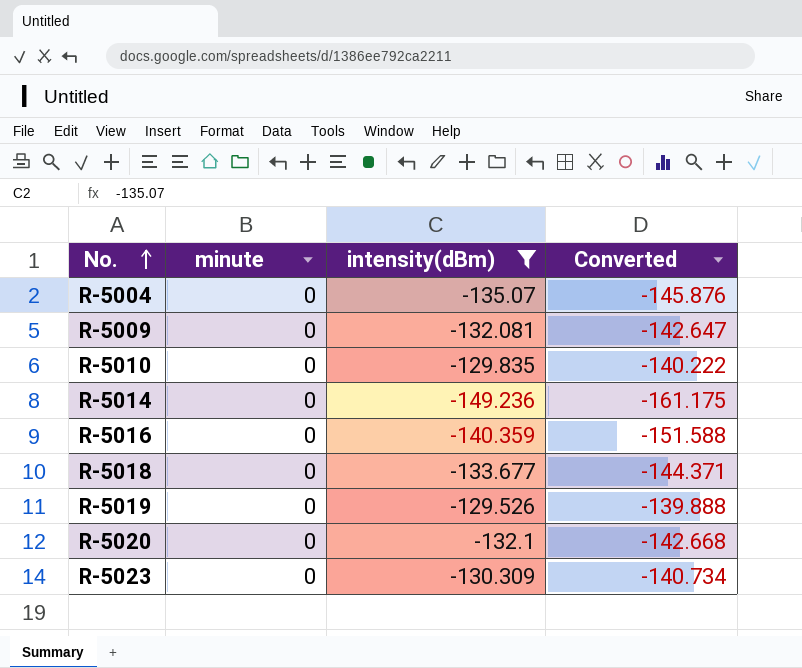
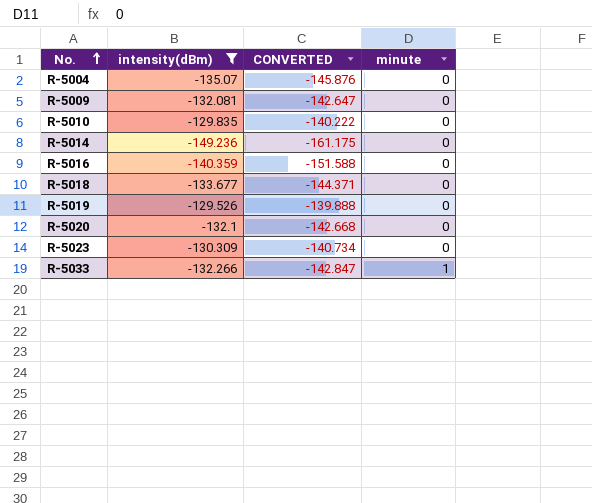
column name: Converted -> CONVERTED
column minute | position: 2 -> 4
row R-5033: none -> -132.266 | -142.847 | 1

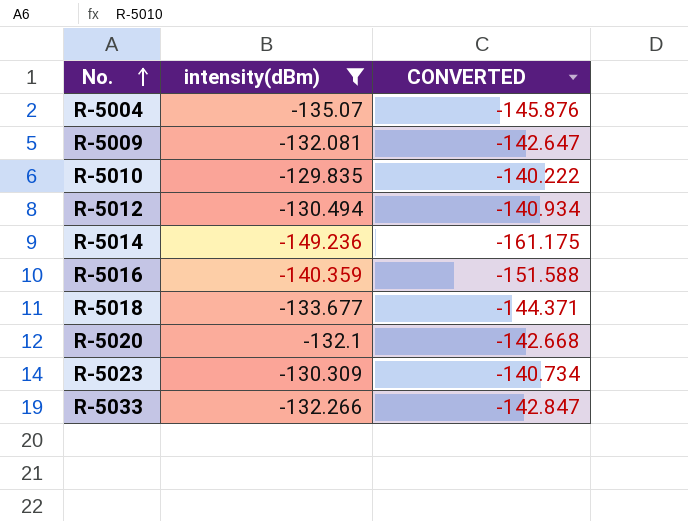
column minute | position: 4 -> none
row R-5019: -129.526 | -139.888 | 0 -> none
row R-5012: none -> -130.494 | -140.934

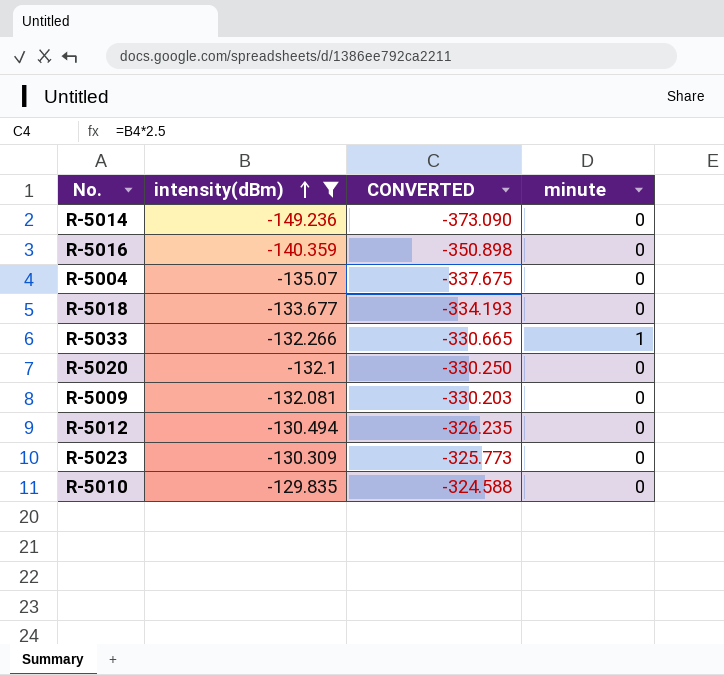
row order: No. ascending -> intensity(dBm) ascending
column CONVERTED | formula: [intensity(dBm)] * 1.08 -> [intensity(dBm)] * 2.5
column minute | position: none -> 4

